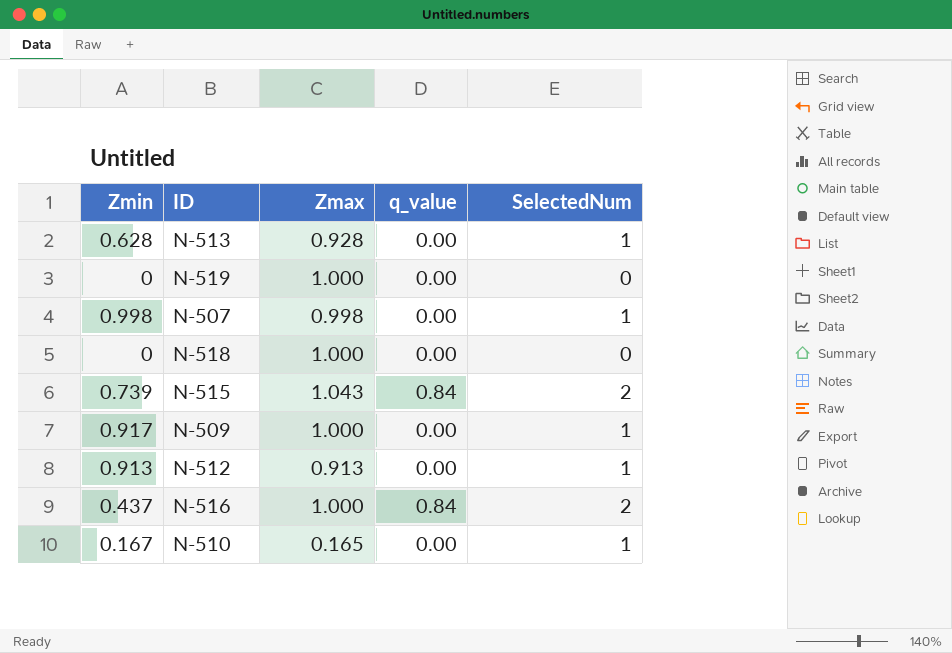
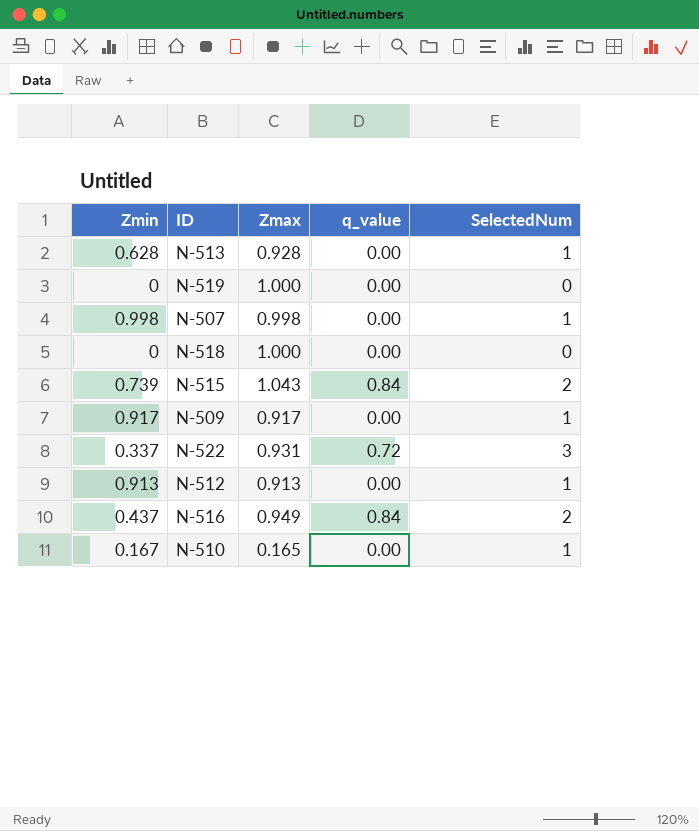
N-509 | Zmax: 1.000 -> 0.917
row N-522: none -> 0.337 | 0.931 | 0.72 | 3
N-516 | Zmax: 1.000 -> 0.949

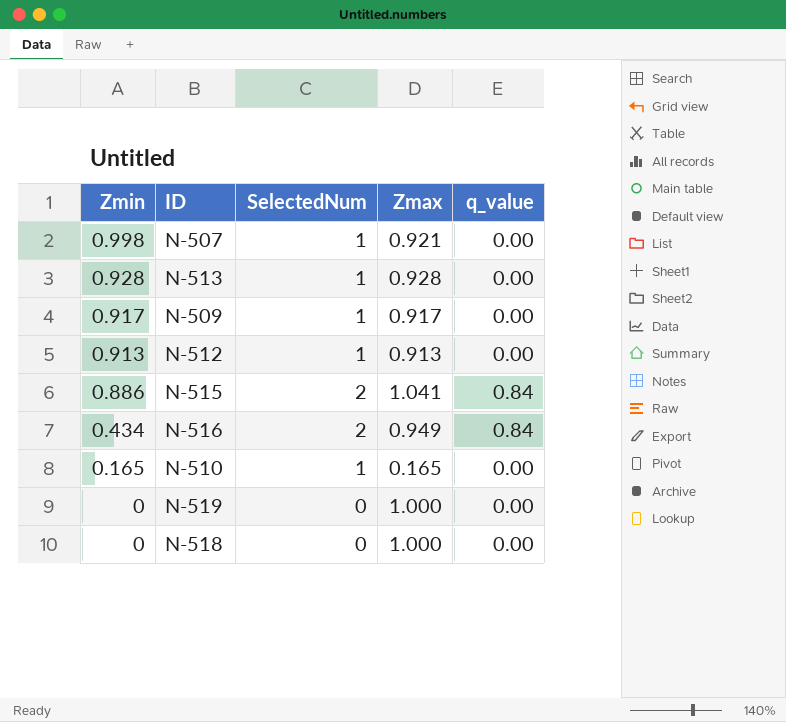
row order: none -> Zmin descending
column SelectedNum | position: 5 -> 3
row N-522: 0.337 | 0.931 | 0.72 | 3 -> none
N-507 | Zmax: 0.998 -> 0.921
N-513 | Zmin: 0.628 -> 0.928
N-515 | Zmin: 0.739 -> 0.886
N-515 | Zmax: 1.043 -> 1.041
N-516 | Zmin: 0.437 -> 0.434
N-510 | Zmin: 0.167 -> 0.165

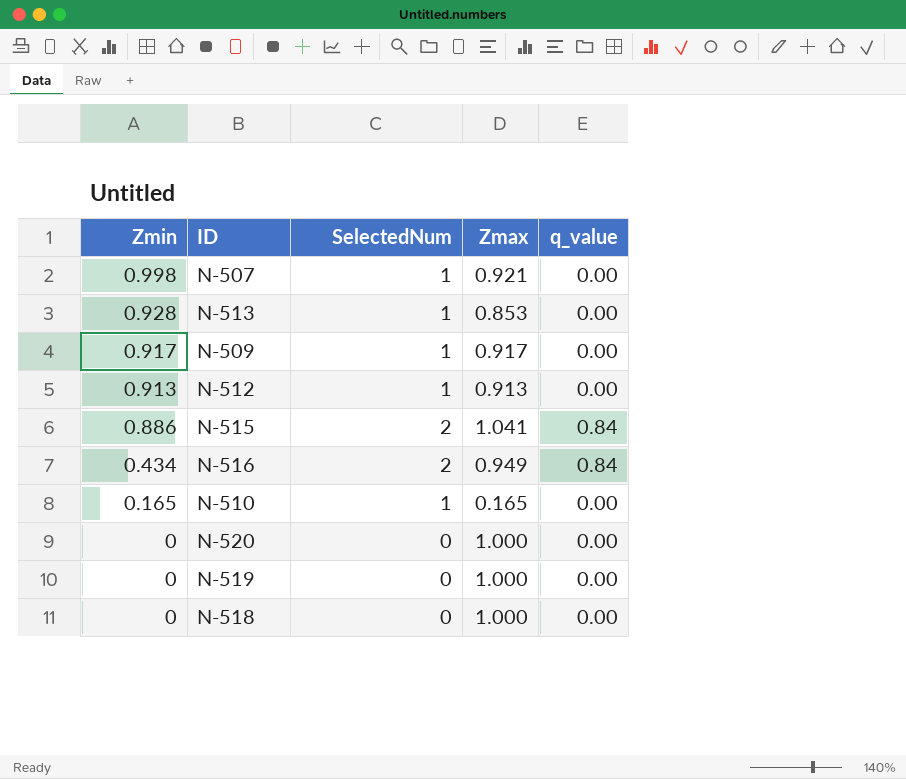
N-513 | Zmax: 0.928 -> 0.853
row N-520: none -> 0 | 0 | 1.000 | 0.00

